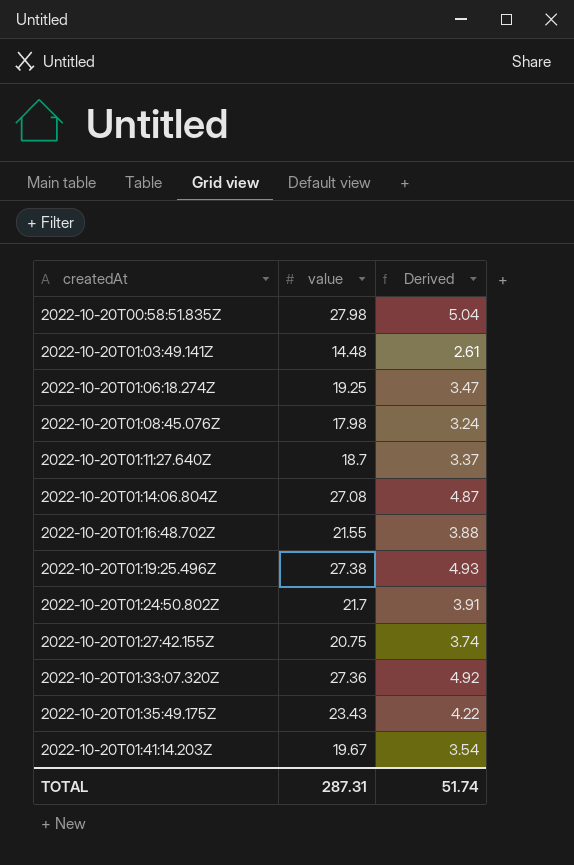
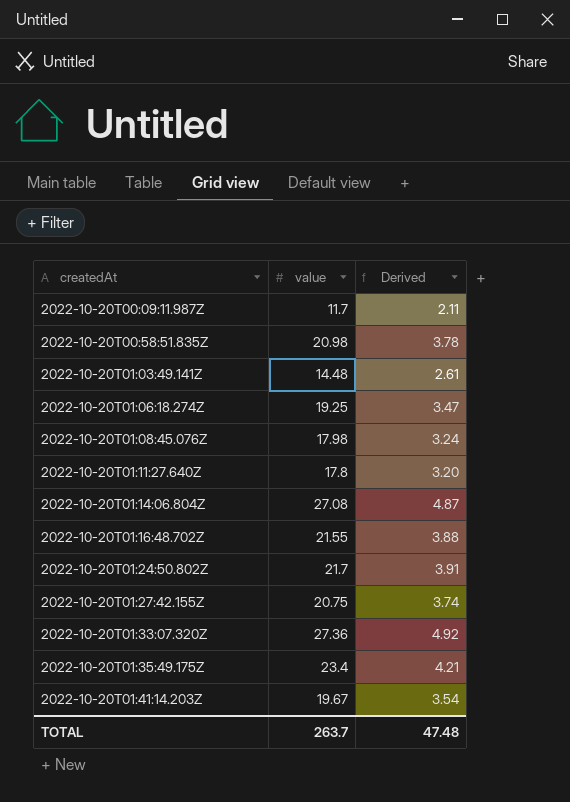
row 2022-10-20T01:19:25.496Z: 27.38 | 4.93 -> none
row 2022-10-20T00:09:11.987Z: none -> 11.7 | 2.11
2022-10-20T00:58:51.835Z | value: 27.98 -> 20.98
2022-10-20T00:58:51.835Z | Derived: 5.04 -> 3.78
2022-10-20T01:11:27.640Z | value: 18.7 -> 17.8
2022-10-20T01:11:27.640Z | Derived: 3.37 -> 3.20
2022-10-20T01:35:49.175Z | value: 23.43 -> 23.4
2022-10-20T01:35:49.175Z | Derived: 4.22 -> 4.21
TOTAL | value: 287.31 -> 263.7
TOTAL | Derived: 51.74 -> 47.48

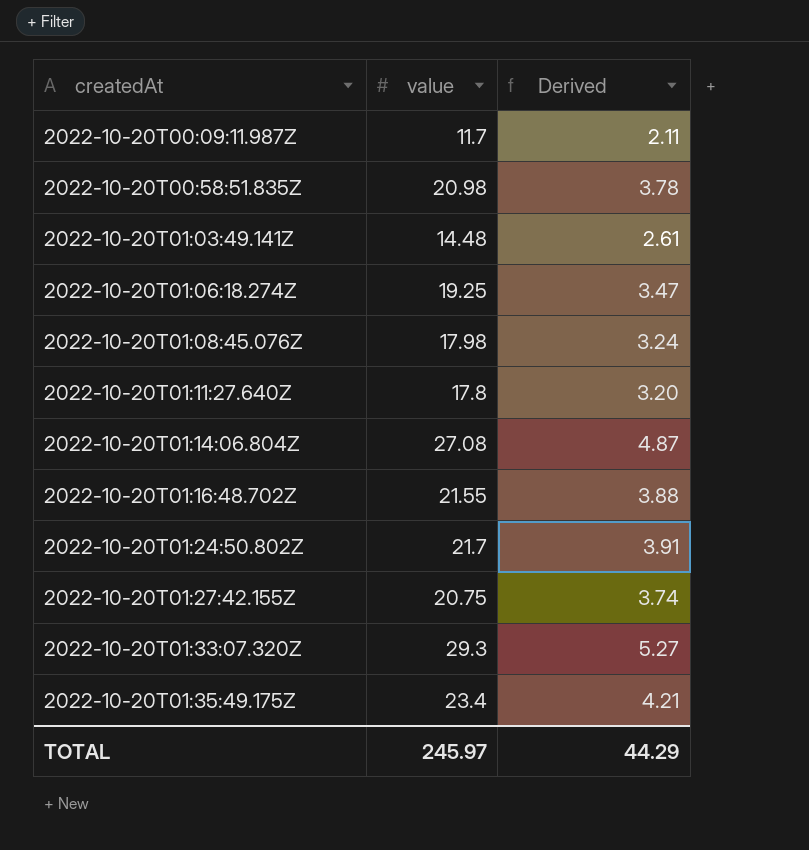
row 2022-10-20T01:41:14.203Z: 19.67 | 3.54 -> none
2022-10-20T01:33:07.320Z | value: 27.36 -> 29.3
2022-10-20T01:33:07.320Z | Derived: 4.92 -> 5.27
TOTAL | value: 263.7 -> 245.97
TOTAL | Derived: 47.48 -> 44.29

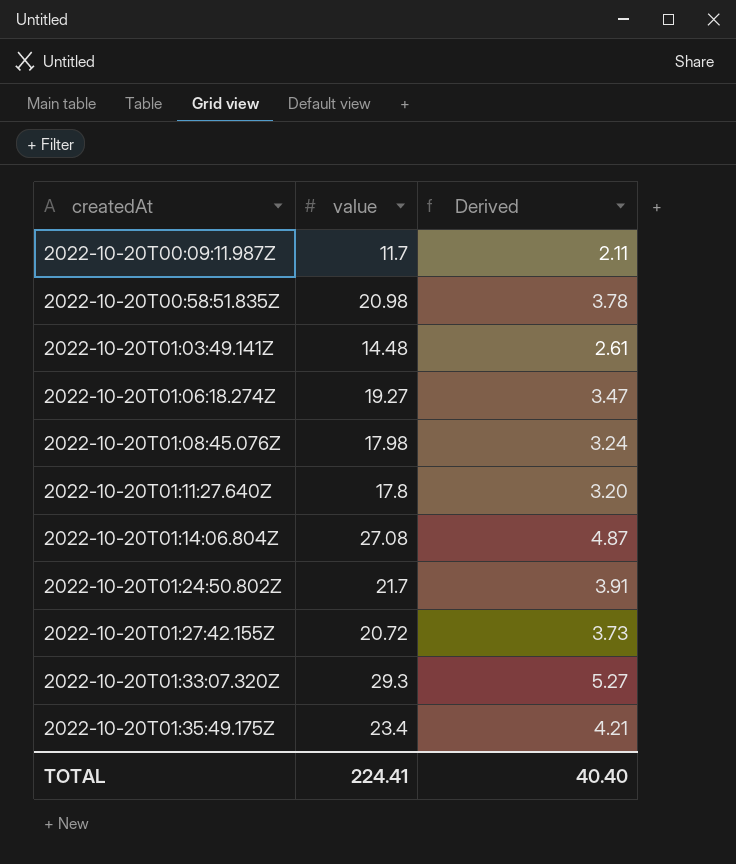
row 2022-10-20T01:16:48.702Z: 21.55 | 3.88 -> none
2022-10-20T01:06:18.274Z | value: 19.25 -> 19.27
2022-10-20T01:27:42.155Z | value: 20.75 -> 20.72
2022-10-20T01:27:42.155Z | Derived: 3.74 -> 3.73
TOTAL | value: 245.97 -> 224.41
TOTAL | Derived: 44.29 -> 40.40

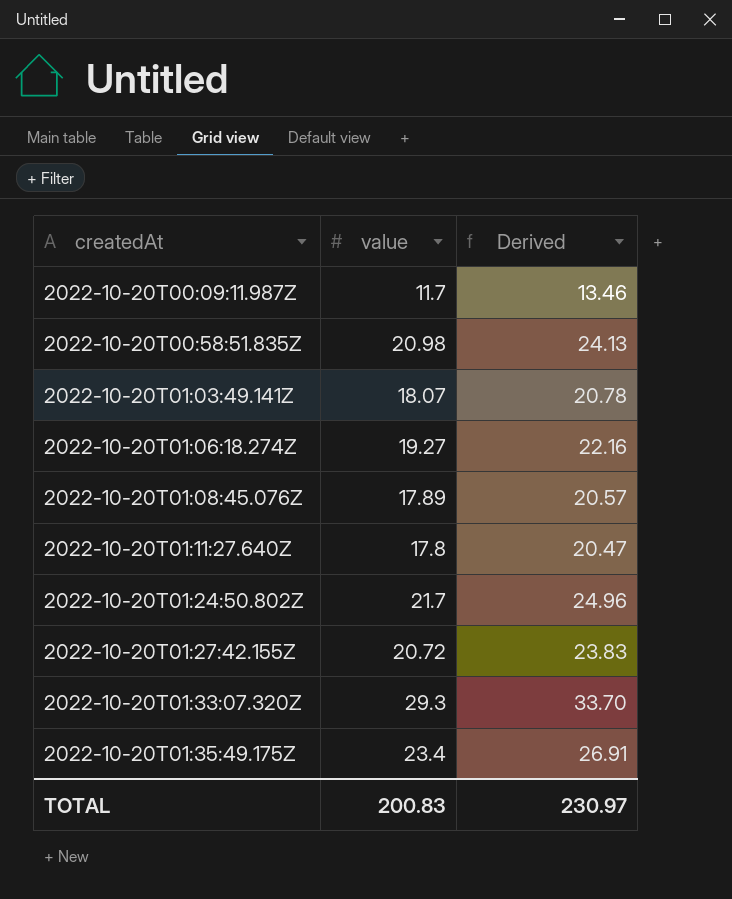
column Derived | formula: [value] * 0.18 -> [value] * 1.15
row 2022-10-20T01:14:06.804Z: 27.08 | 4.87 -> none
2022-10-20T01:03:49.141Z | value: 14.48 -> 18.07
2022-10-20T01:08:45.076Z | value: 17.98 -> 17.89
TOTAL | value: 224.41 -> 200.83
TOTAL | Derived: 40.40 -> 230.97

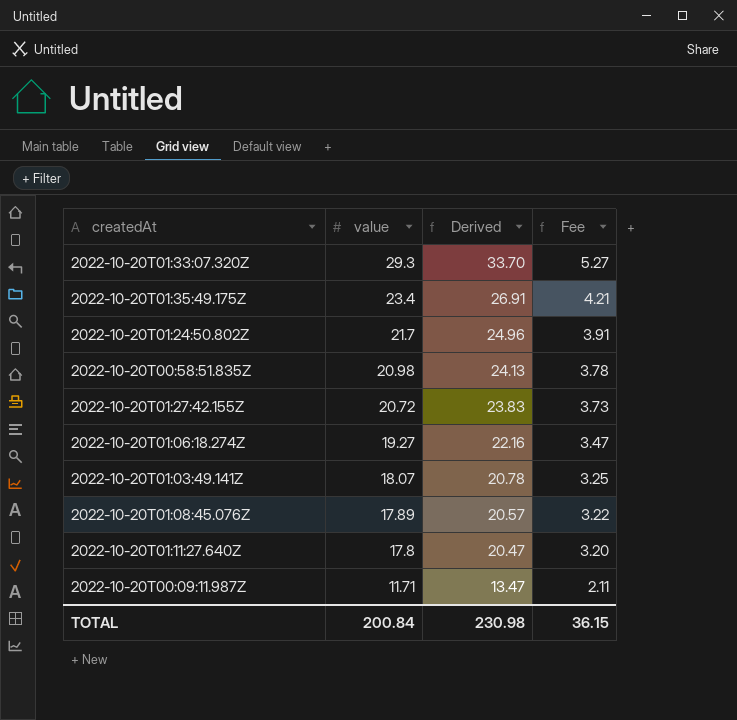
row order: createdAt ascending -> value descending
column Fee | formula: none -> [value] * 0.18
2022-10-20T00:09:11.987Z | value: 11.7 -> 11.71
2022-10-20T00:09:11.987Z | Derived: 13.46 -> 13.47
TOTAL | value: 200.83 -> 200.84
TOTAL | Derived: 230.97 -> 230.98

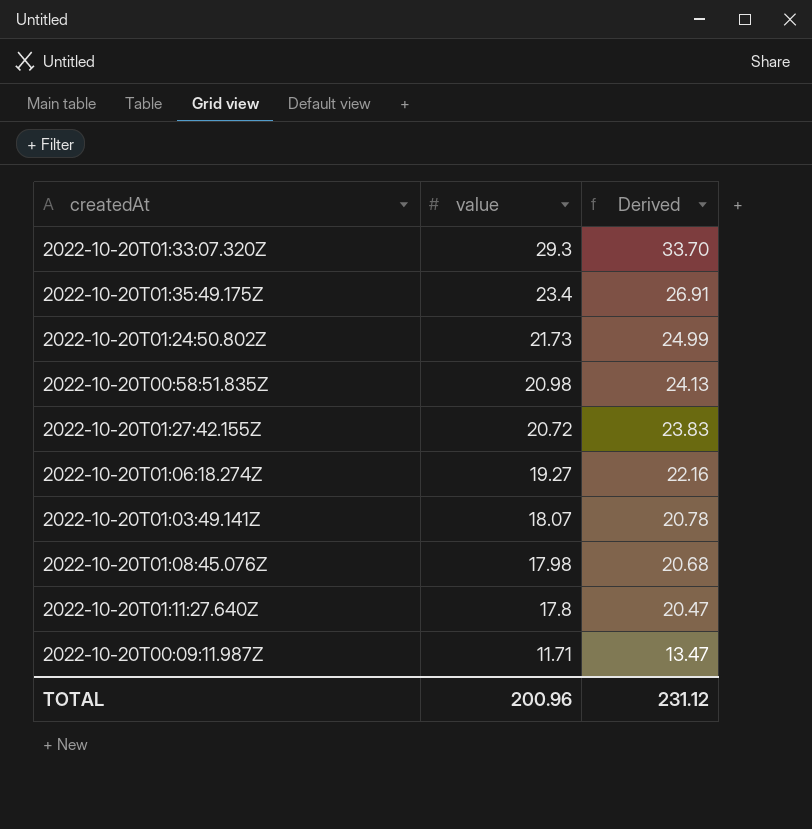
column Fee | formula: [value] * 0.18 -> none
2022-10-20T01:24:50.802Z | value: 21.7 -> 21.73
2022-10-20T01:24:50.802Z | Derived: 24.96 -> 24.99
2022-10-20T01:08:45.076Z | value: 17.89 -> 17.98
2022-10-20T01:08:45.076Z | Derived: 20.57 -> 20.68
TOTAL | value: 200.84 -> 200.96
TOTAL | Derived: 230.98 -> 231.12

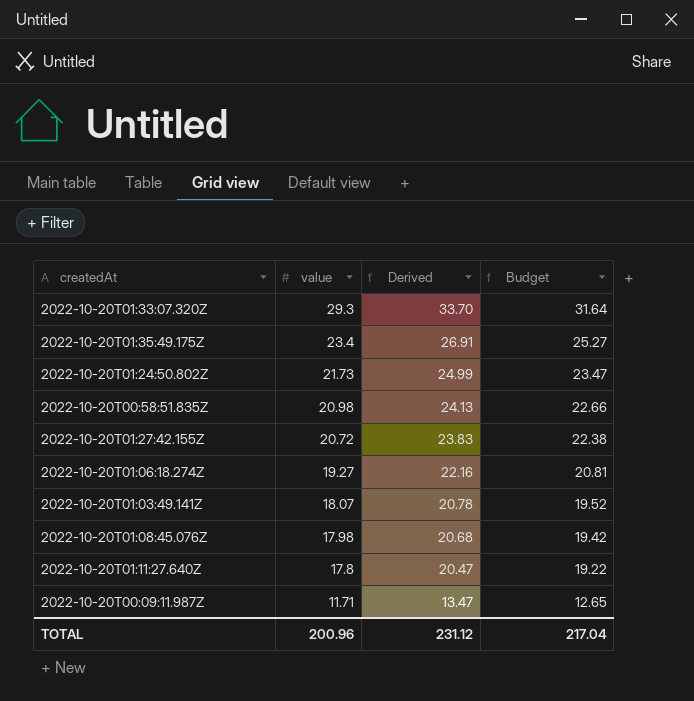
column Budget | formula: none -> [value] * 1.08

